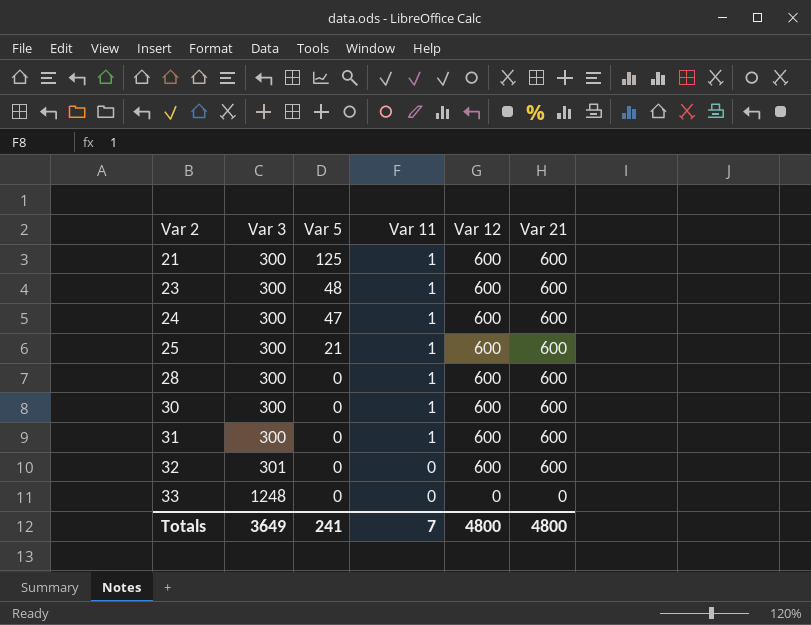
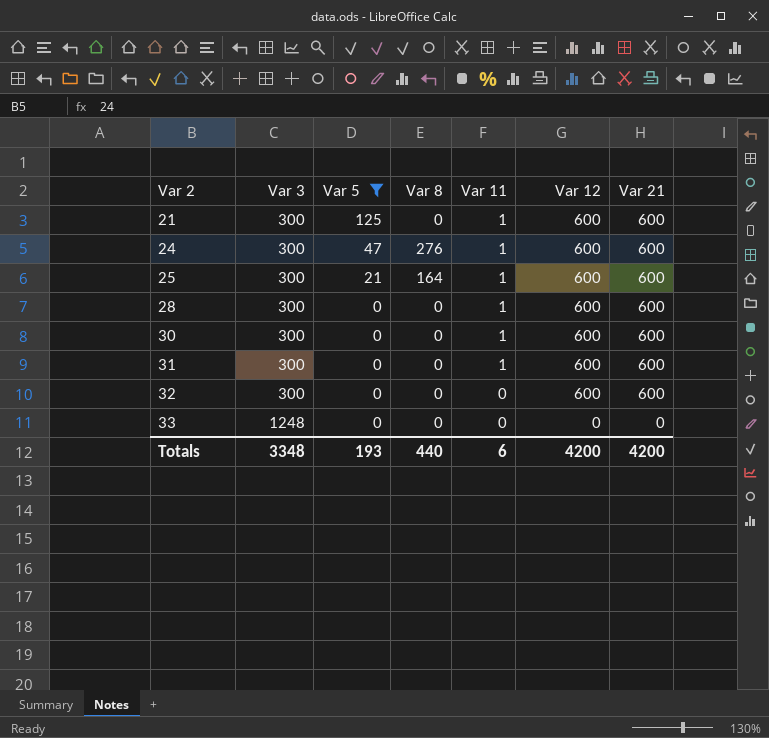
filter: none -> Var 5 != 48
column Var 8 | position: none -> 4
32 | Var 3: 301 -> 300
Totals | Var 3: 3649 -> 3348
Totals | Var 5: 241 -> 193
Totals | Var 11: 7 -> 6
Totals | Var 12: 4800 -> 4200
Totals | Var 21: 4800 -> 4200

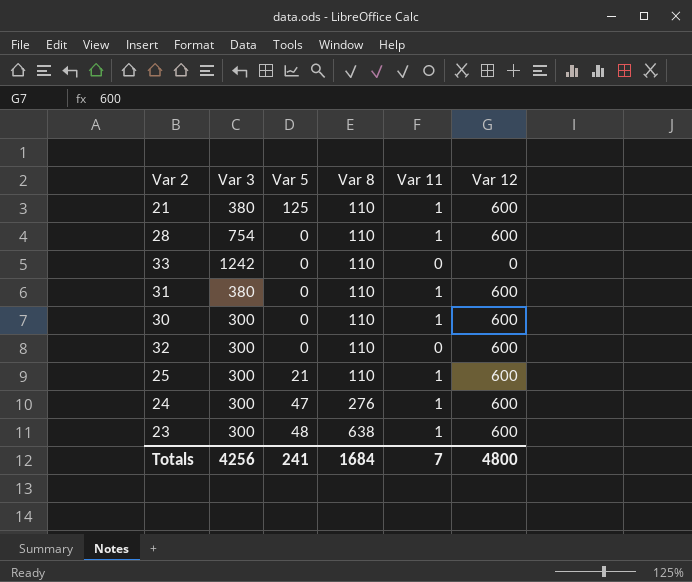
filter: Var 5 != 48 -> none
row order: Var 2 ascending -> Var 8 ascending
column Var 21 | position: 7 -> none
21 | Var 3: 300 -> 380
21 | Var 8: 0 -> 110
28 | Var 3: 300 -> 754
28 | Var 8: 0 -> 110
33 | Var 3: 1248 -> 1242
33 | Var 8: 0 -> 110
31 | Var 3: 300 -> 380
31 | Var 8: 0 -> 110
30 | Var 8: 0 -> 110
32 | Var 8: 0 -> 110
25 | Var 8: 164 -> 110
Totals | Var 3: 3348 -> 4256
Totals | Var 5: 193 -> 241
Totals | Var 8: 440 -> 1684
Totals | Var 11: 6 -> 7
Totals | Var 12: 4200 -> 4800

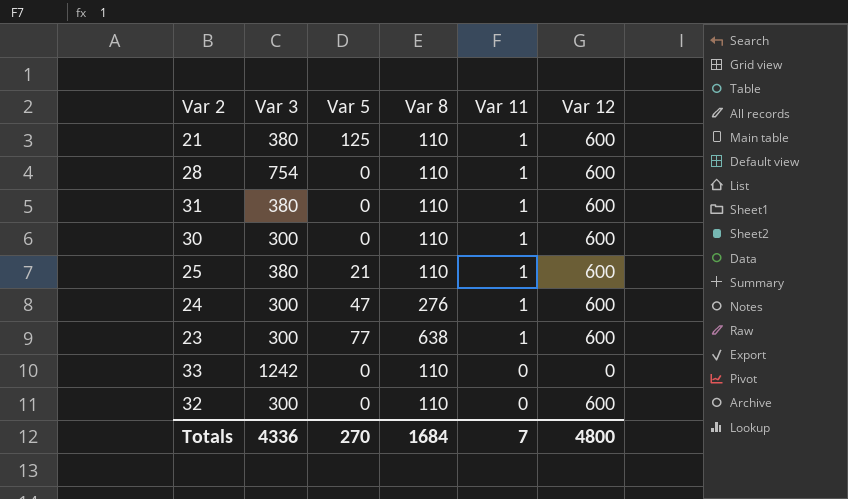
row order: Var 8 ascending -> Var 11 descending
25 | Var 3: 300 -> 380
23 | Var 5: 48 -> 77
Totals | Var 3: 4256 -> 4336
Totals | Var 5: 241 -> 270

